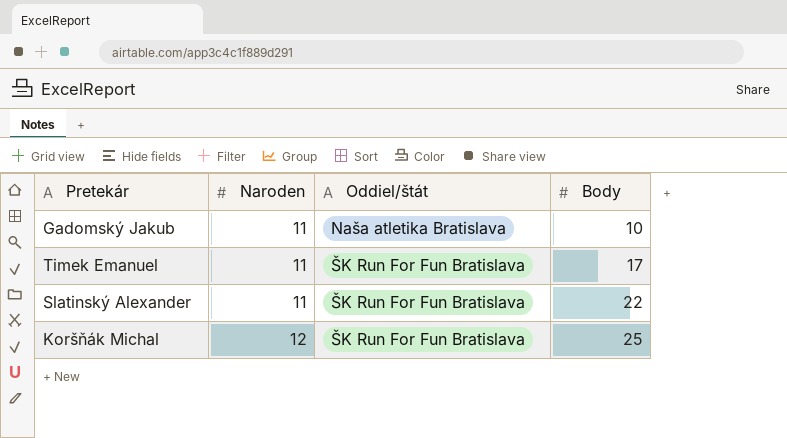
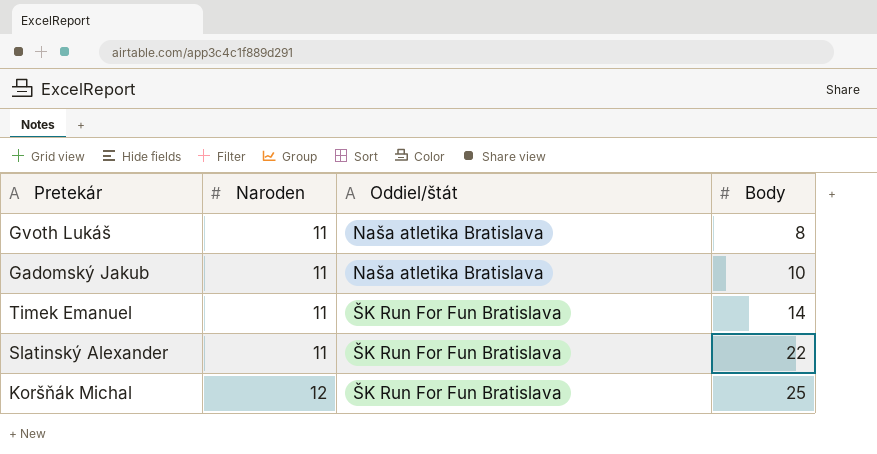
row Gvoth Lukáš: none -> 11 | Naša atletika Bratislava | 8
Timek Emanuel | Body: 17 -> 14

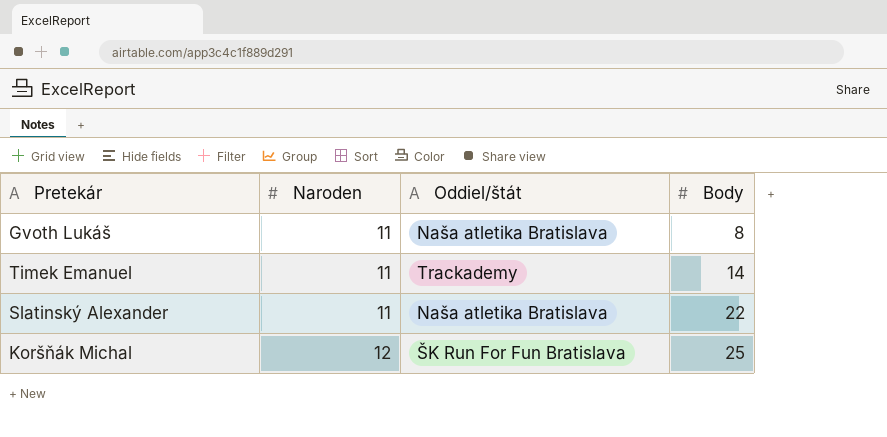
row Gadomský Jakub: 11 | Naša atletika Bratislava | 10 -> none
Timek Emanuel | Oddiel/štát: ŠK Run For Fun Bratislava -> Trackademy
Slatinský Alexander | Oddiel/štát: ŠK Run For Fun Bratislava -> Naša atletika Bratislava

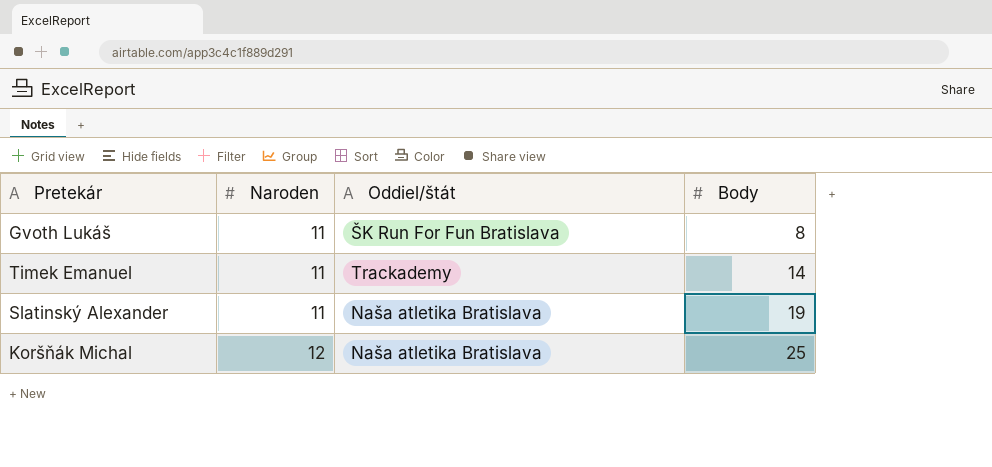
Gvoth Lukáš | Oddiel/štát: Naša atletika Bratislava -> ŠK Run For Fun Bratislava
Slatinský Alexander | Body: 22 -> 19
Koršňák Michal | Oddiel/štát: ŠK Run For Fun Bratislava -> Naša atletika Bratislava

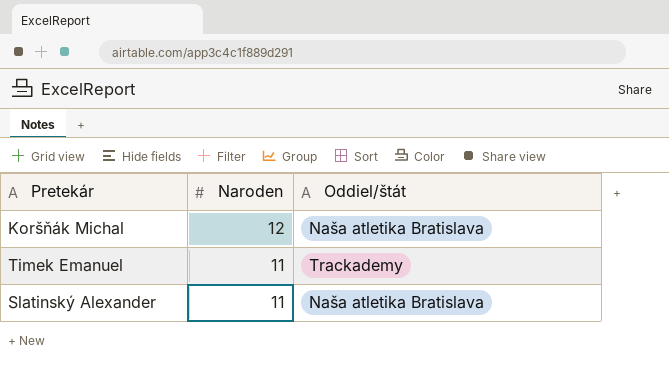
row order: Naroden ascending -> Naroden descending
column Body | position: 4 -> none
row Gvoth Lukáš: 11 | ŠK Run For Fun Bratislava | 8 -> none

